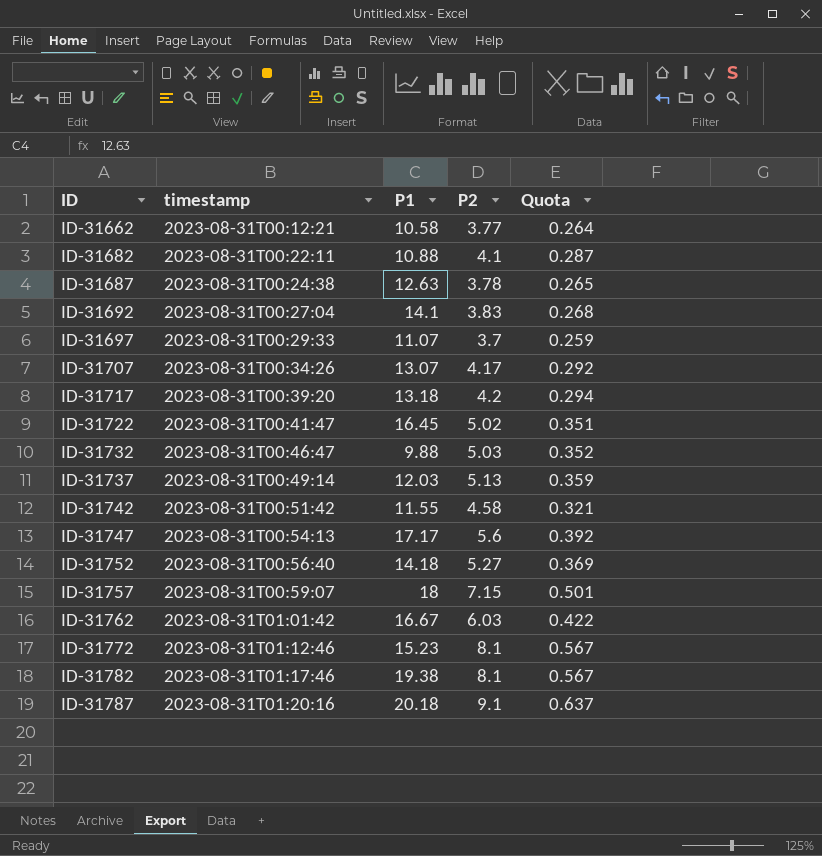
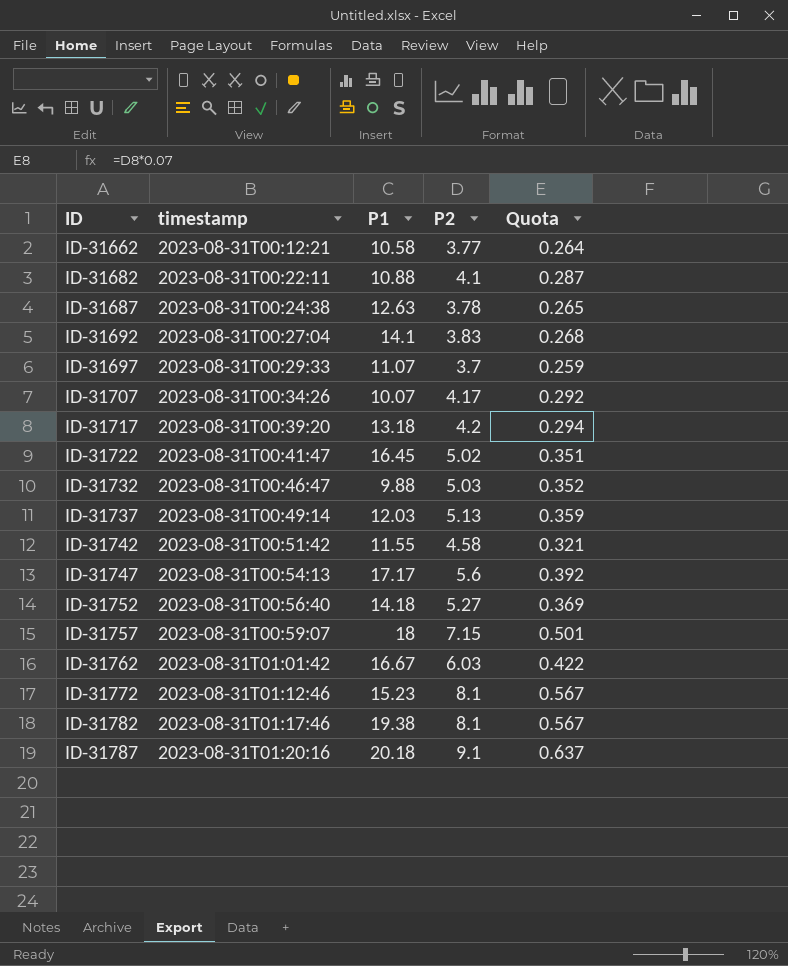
ID-31707 | P1: 13.07 -> 10.07

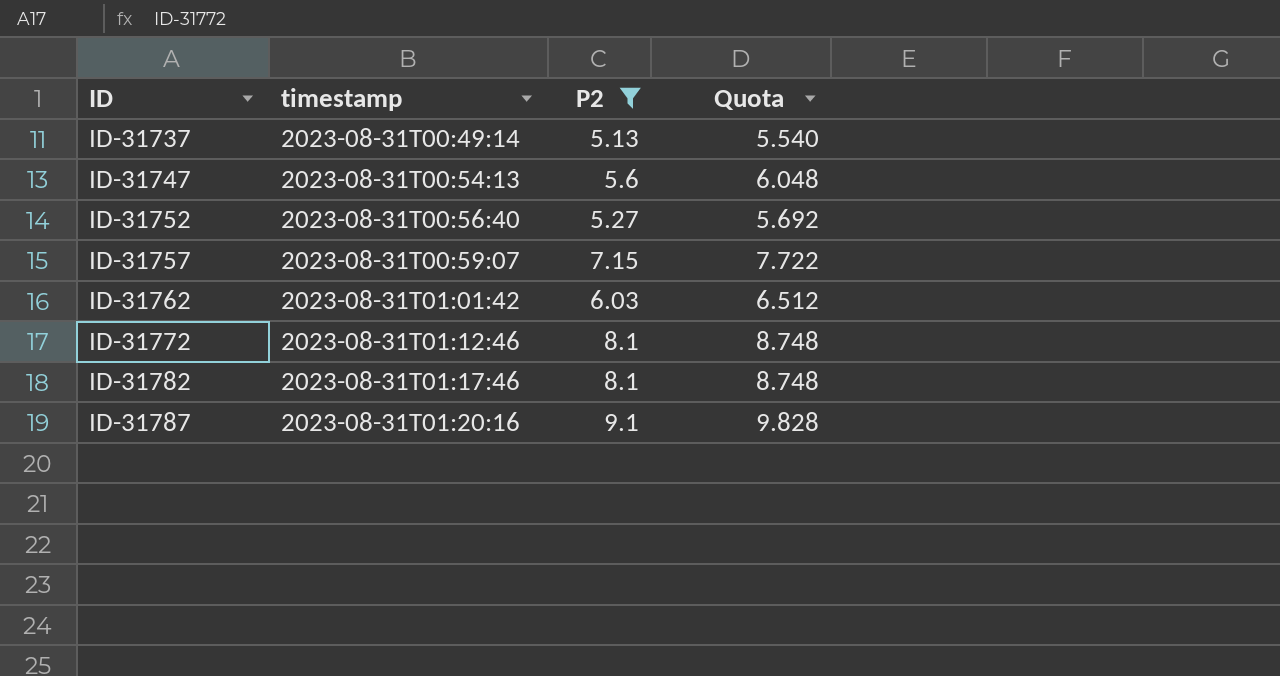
filter: none -> P2 >= 5.13
column P1 | position: 3 -> none
column Quota | formula: [P2] * 0.07 -> [P2] * 1.08

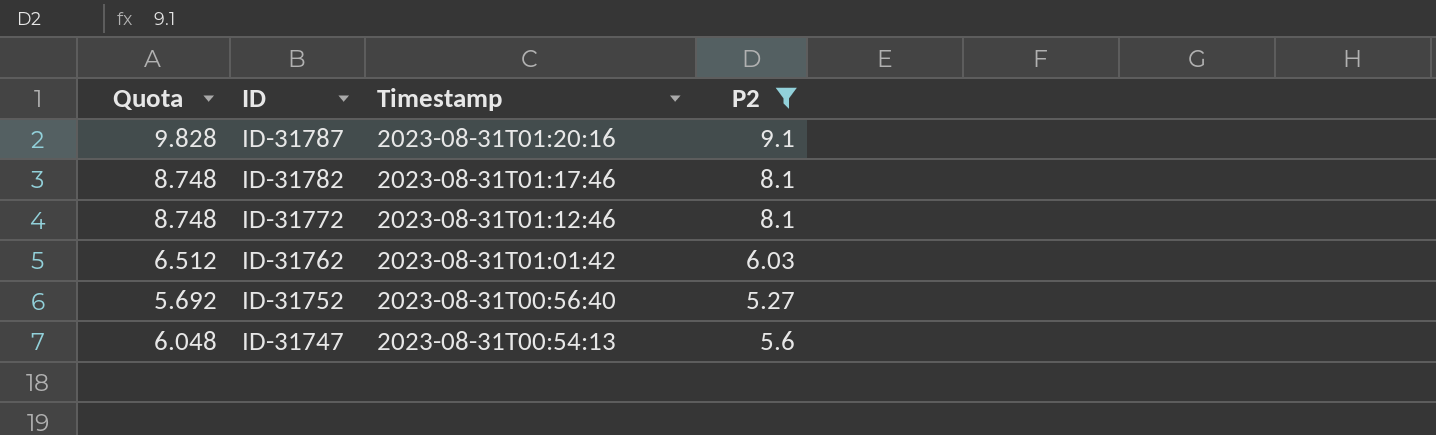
row order: ID ascending -> ID descending
column Quota | position: 4 -> 1
column name: timestamp -> Timestamp
row ID-31737: 2023-08-31T00:49:14 | 5.13 | 5.540 -> none
row ID-31757: 2023-08-31T00:59:07 | 7.15 | 7.722 -> none

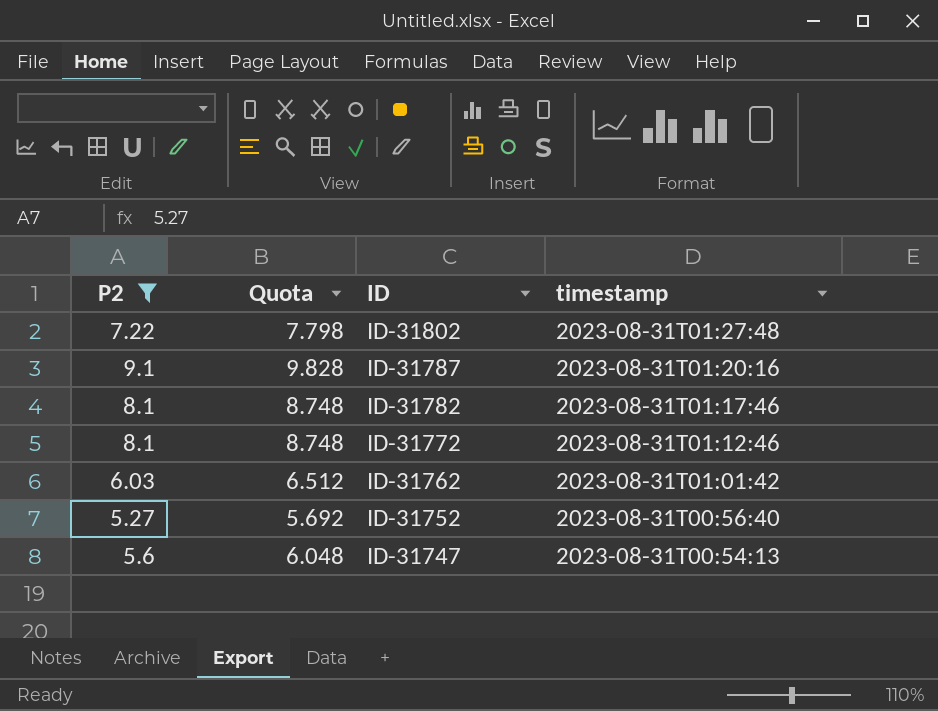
column P2 | position: 4 -> 1
column name: Timestamp -> timestamp
row ID-31802: none -> 7.22 | 7.798 | 2023-08-31T01:27:48

